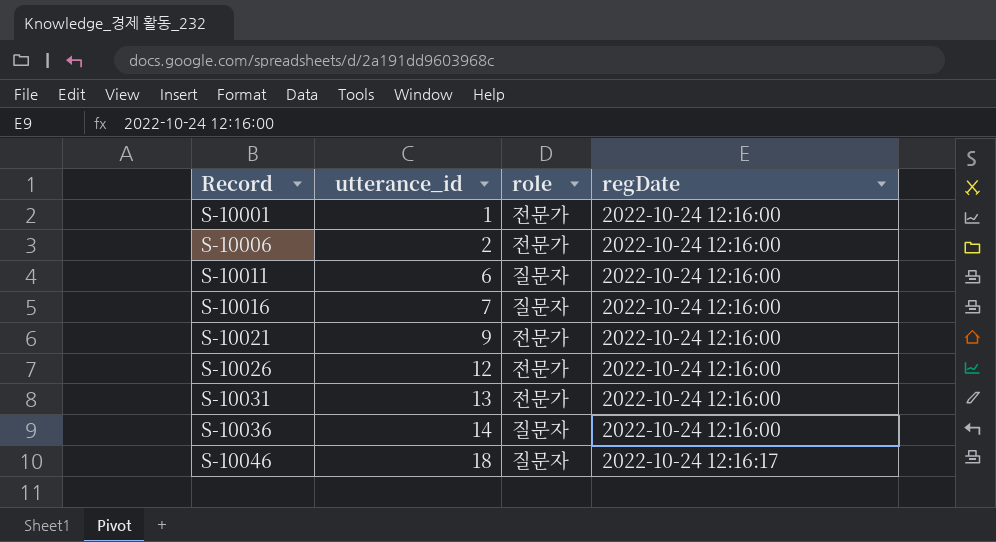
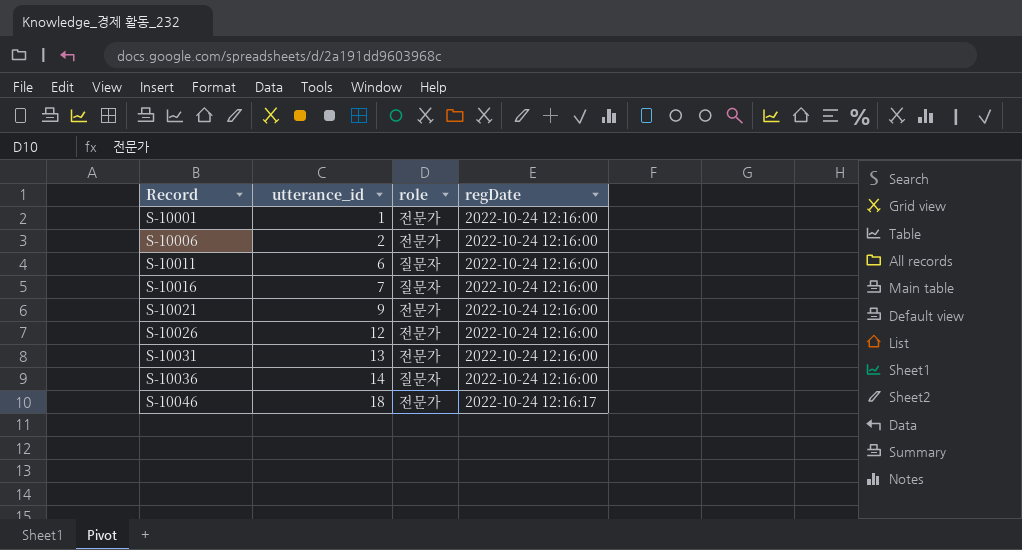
S-10046 | role: 질문자 -> 전문가

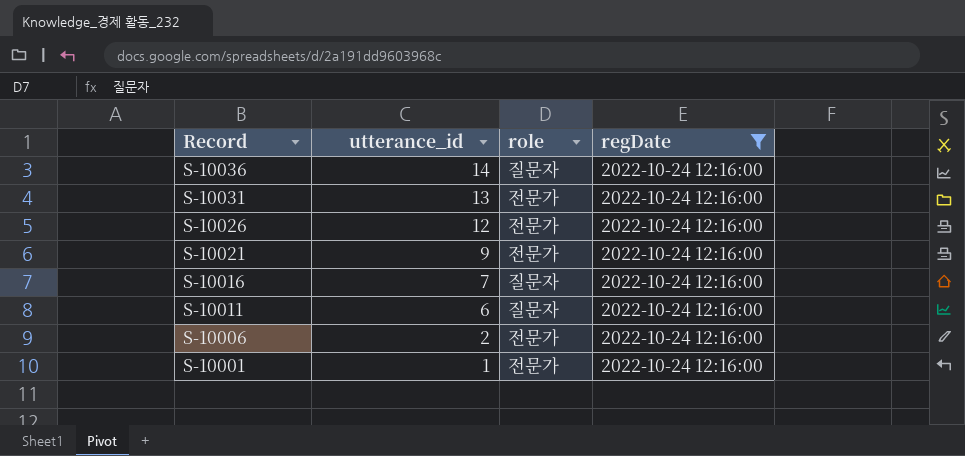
filter: none -> regDate = 2022-10-24 12:16:00
row order: Record ascending -> Record descending

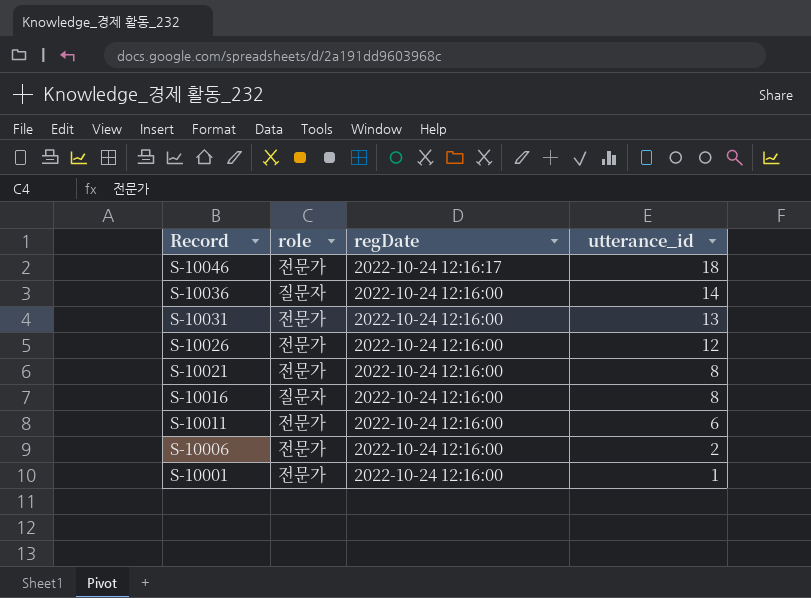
filter: regDate = 2022-10-24 12:16:00 -> none
column utterance_id | position: 2 -> 4
S-10021 | utterance_id: 9 -> 8
S-10016 | utterance_id: 7 -> 8
S-10011 | role: 질문자 -> 전문가

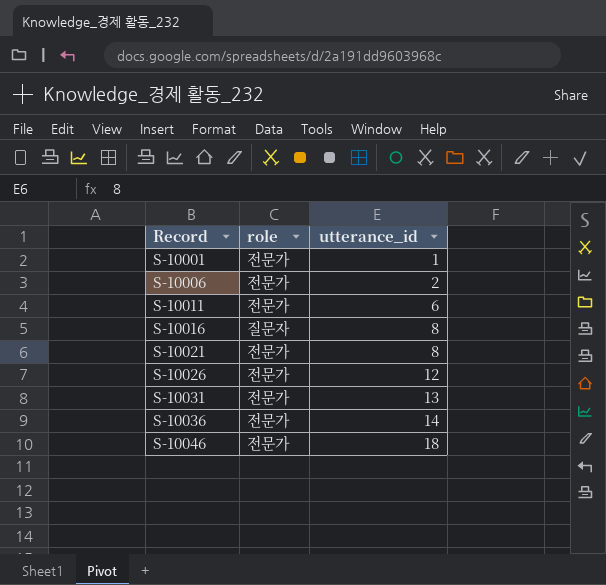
row order: Record descending -> Record ascending
column regDate | position: 3 -> none
S-10036 | role: 질문자 -> 전문가

